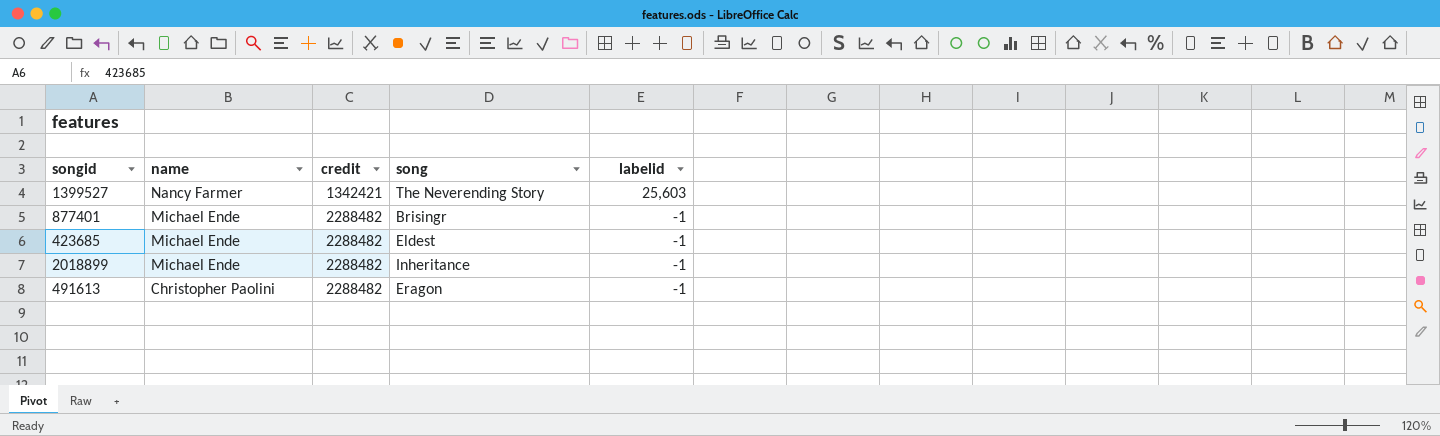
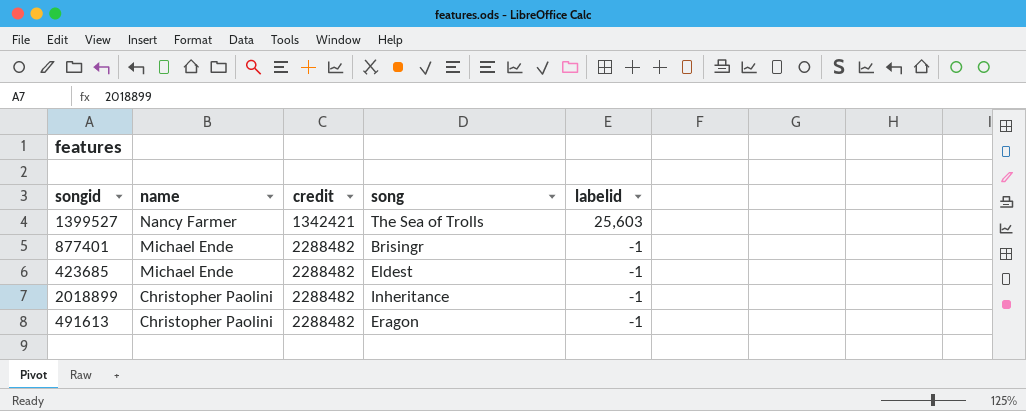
1399527 | song: The Neverending Story -> The Sea of Trolls
2018899 | name: Michael Ende -> Christopher Paolini

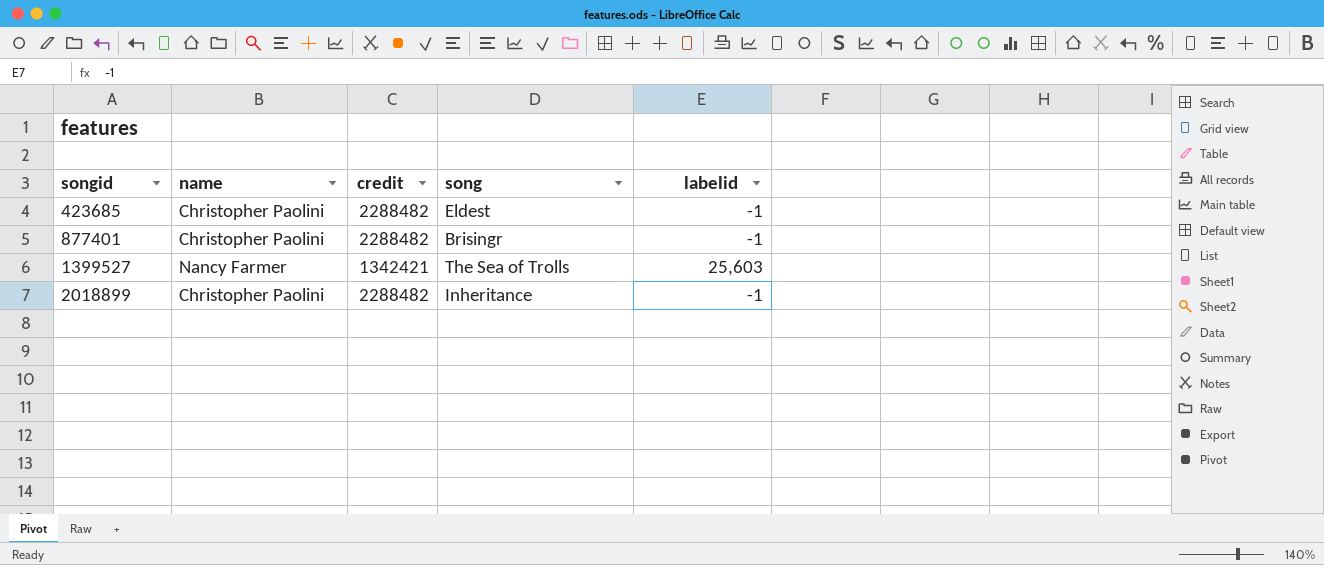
row order: name descending -> songid ascending
row 491613: Christopher Paolini | 2288482 | Eragon | -1 -> none
423685 | name: Michael Ende -> Christopher Paolini
877401 | name: Michael Ende -> Christopher Paolini

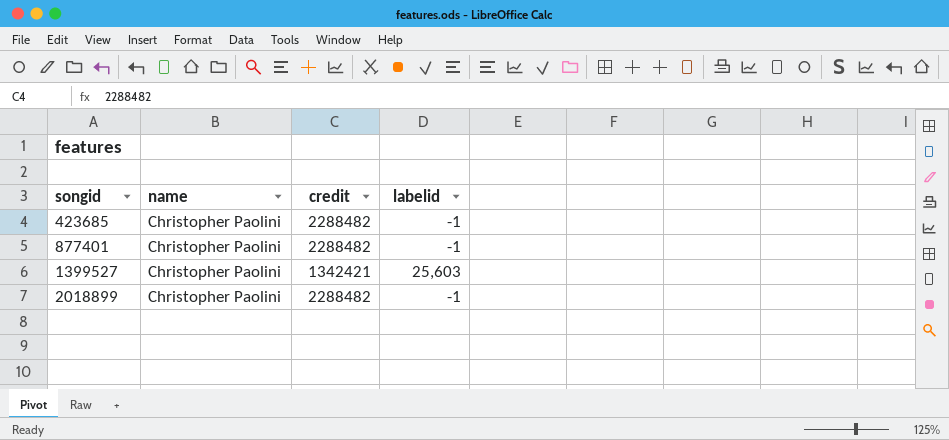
column song | position: 4 -> none
1399527 | name: Nancy Farmer -> Christopher Paolini

